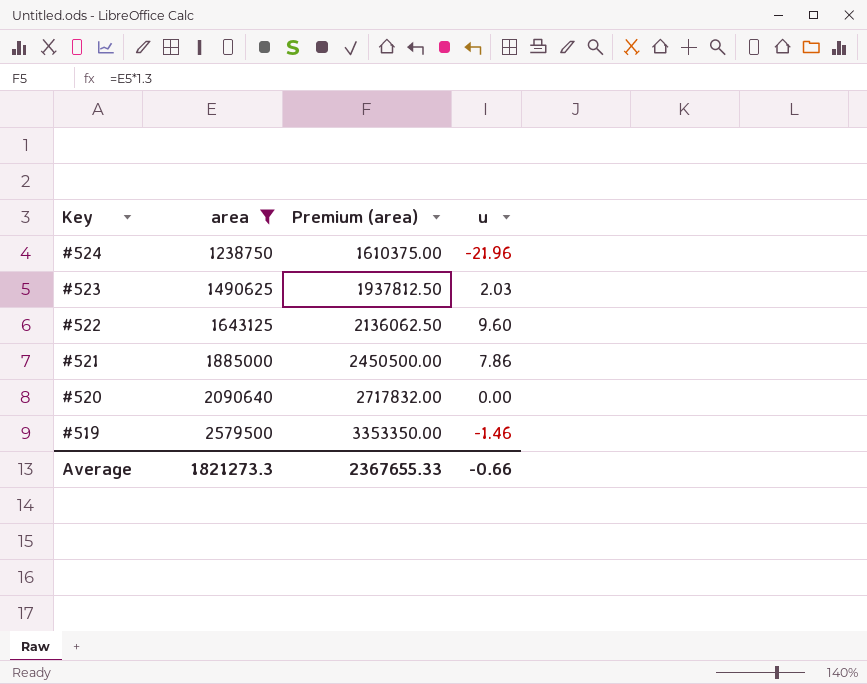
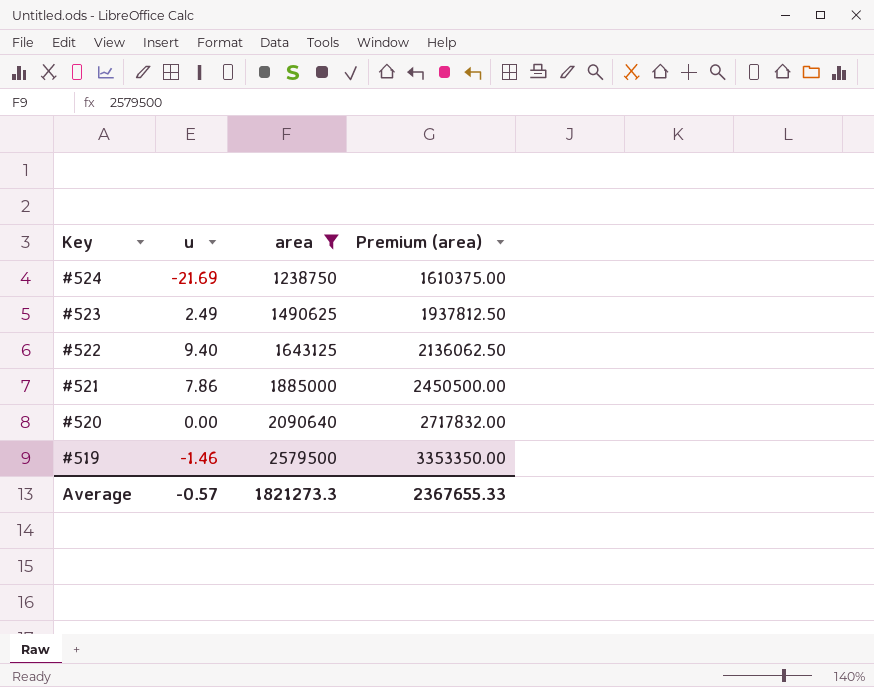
column u | position: 4 -> 2
#524 | u: -21.96 -> -21.69
#523 | u: 2.03 -> 2.49
#522 | u: 9.60 -> 9.40
Average | u: -0.66 -> -0.57

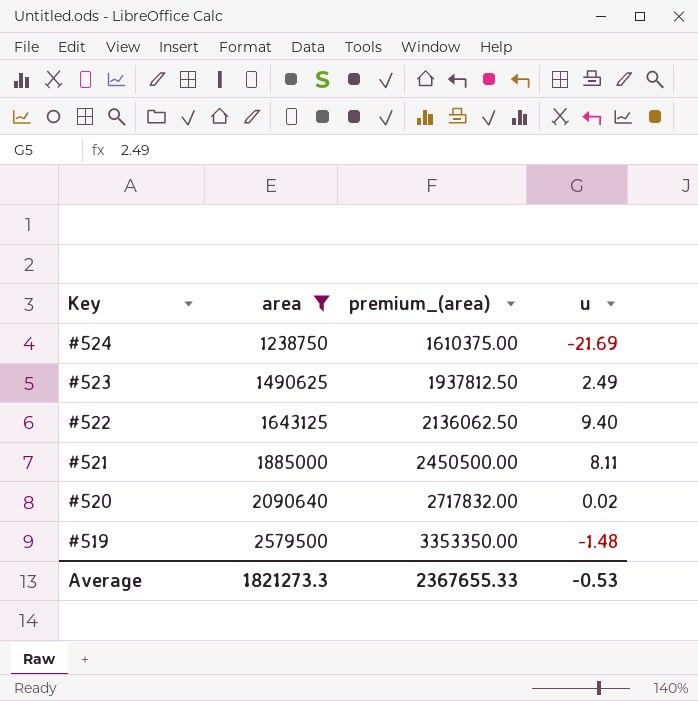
column name: Premium (area) -> premium_(area)
column u | position: 2 -> 4
#521 | u: 7.86 -> 8.11
#520 | u: 0.00 -> 0.02
#519 | u: -1.46 -> -1.48
Average | u: -0.57 -> -0.53

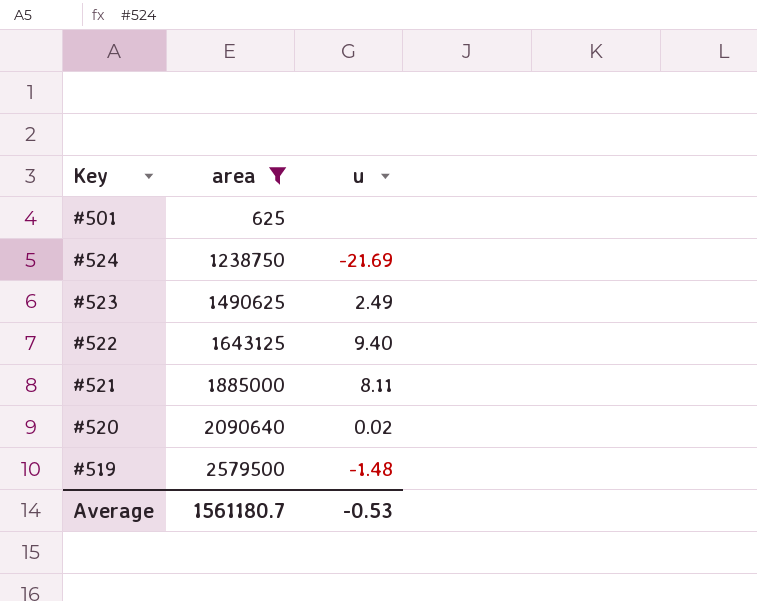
column premium_(area) | formula: [area] * 1.3 -> none
row #501: none -> 625 | none
Average | area: 1821273.3 -> 1561180.7

